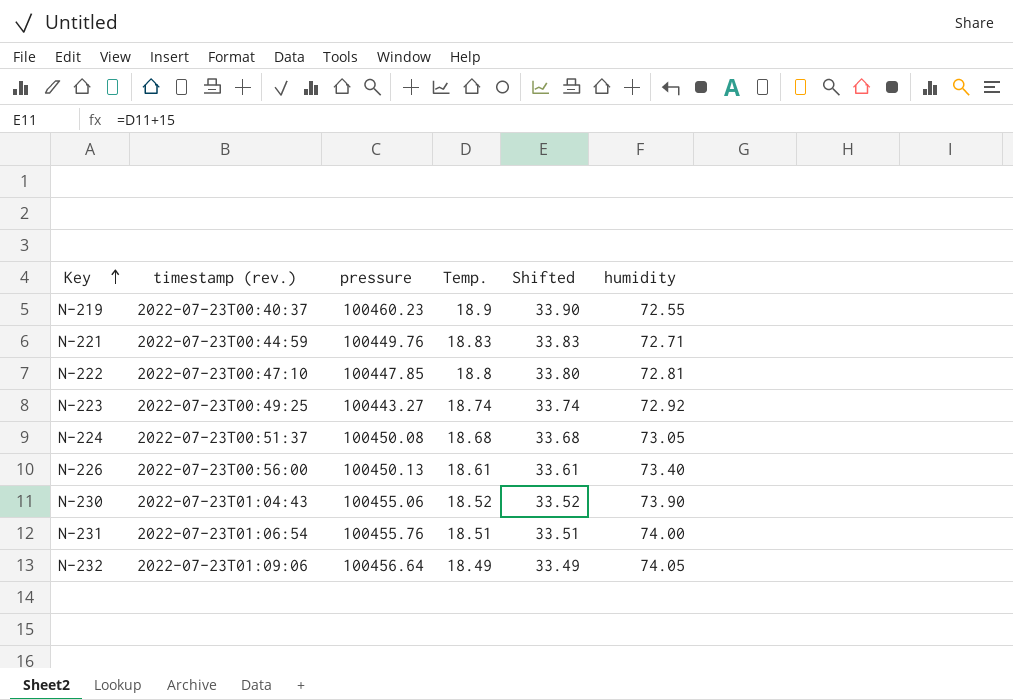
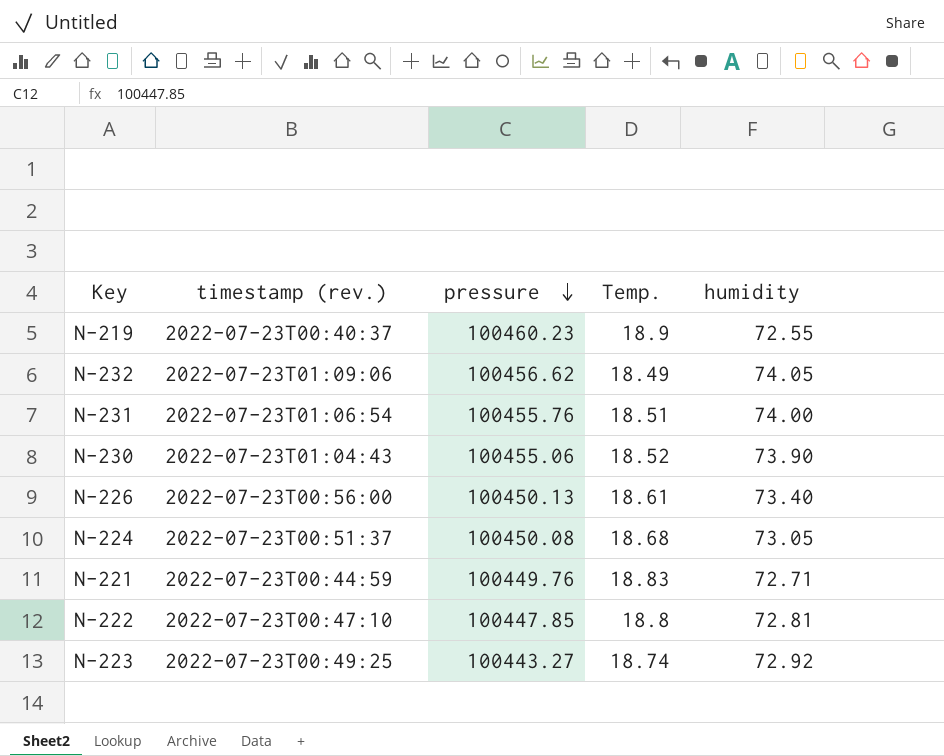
row order: Key ascending -> pressure descending
column Shifted | formula: [Temp.] + 15 -> none
N-232 | pressure: 100456.64 -> 100456.62

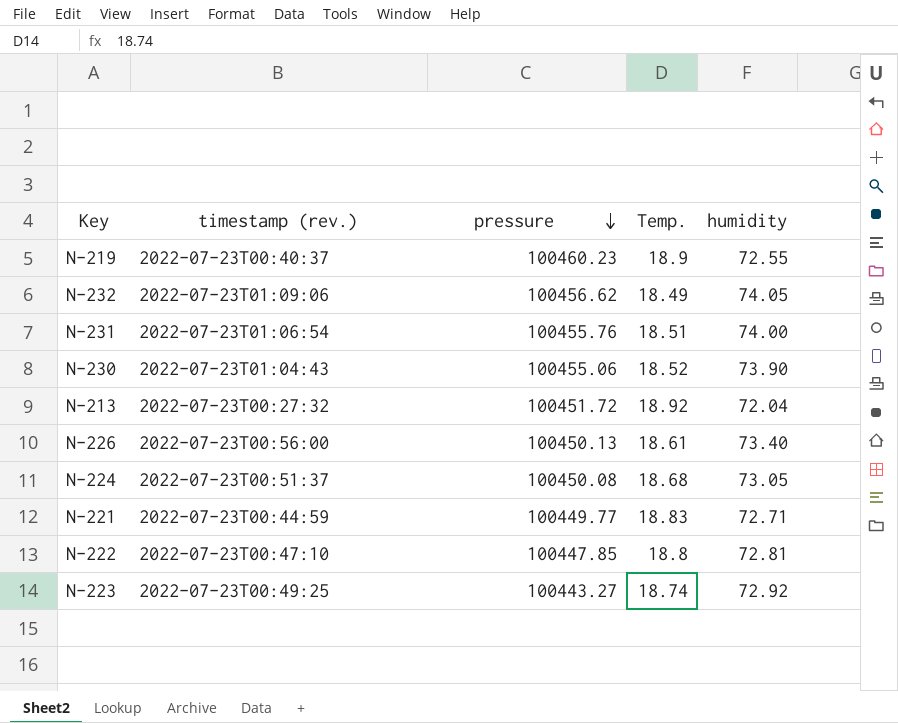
row N-213: none -> 2022-07-23T00:27:32 | 100451.72 | 18.92 | 72.04
N-221 | pressure: 100449.76 -> 100449.77

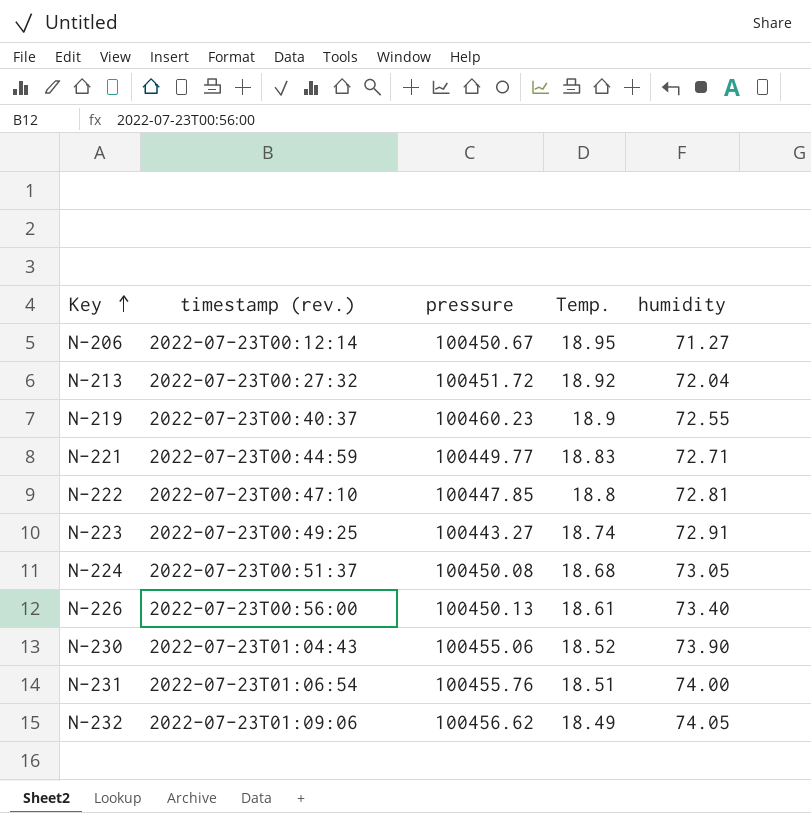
row order: pressure descending -> Key ascending
row N-206: none -> 2022-07-23T00:12:14 | 100450.67 | 18.95 | 71.27
N-223 | humidity: 72.92 -> 72.91

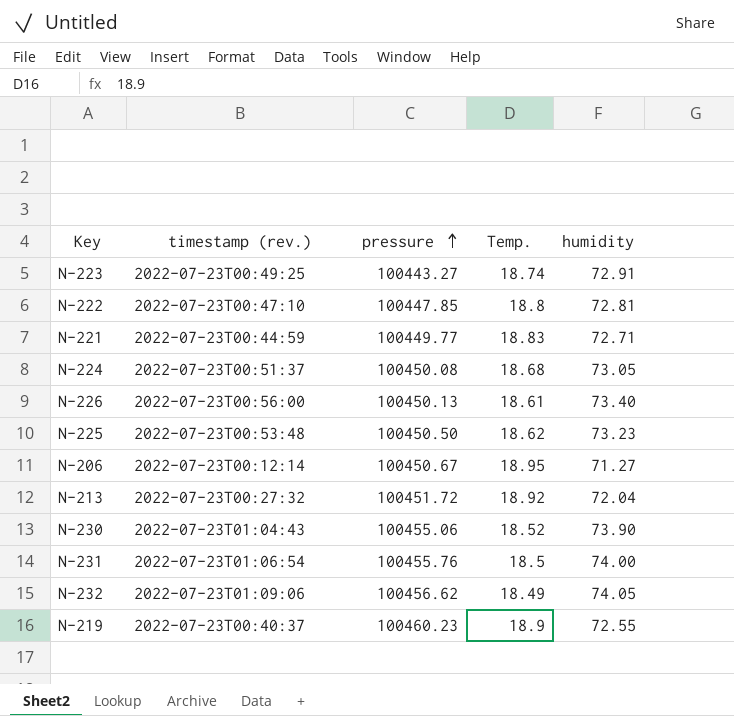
row order: Key ascending -> pressure ascending
row N-225: none -> 2022-07-23T00:53:48 | 100450.50 | 18.62 | 73.23
N-231 | Temp.: 18.51 -> 18.5

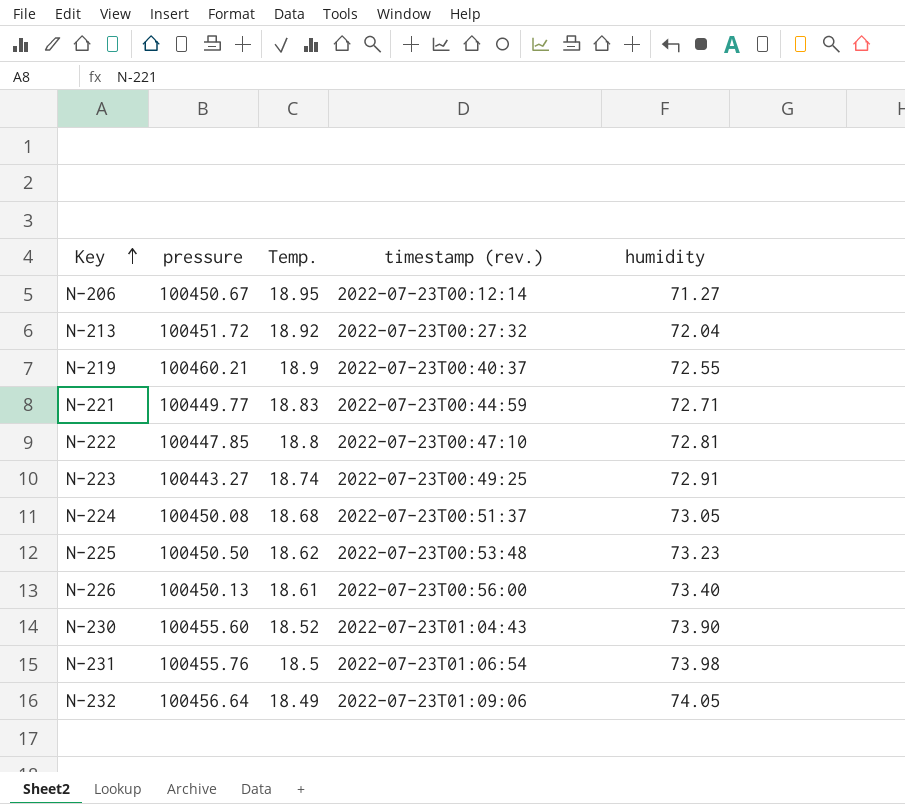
row order: pressure ascending -> Key ascending
column timestamp (rev.) | position: 2 -> 4
N-219 | pressure: 100460.23 -> 100460.21
N-230 | pressure: 100455.06 -> 100455.60
N-231 | humidity: 74.00 -> 73.98
N-232 | pressure: 100456.62 -> 100456.64

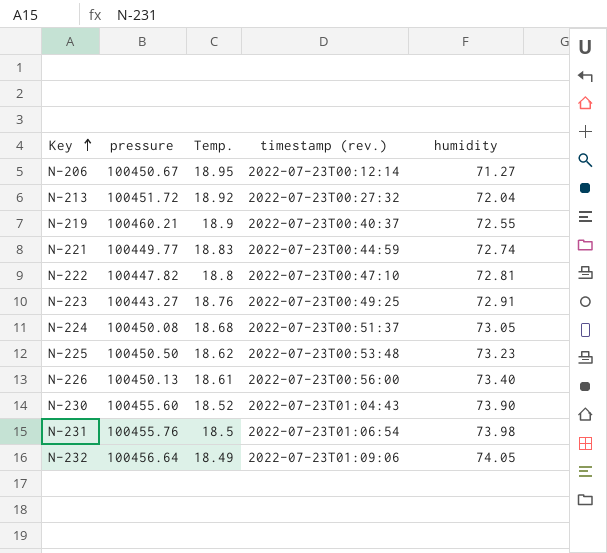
N-221 | humidity: 72.71 -> 72.74
N-222 | pressure: 100447.85 -> 100447.82
N-223 | Temp.: 18.74 -> 18.76

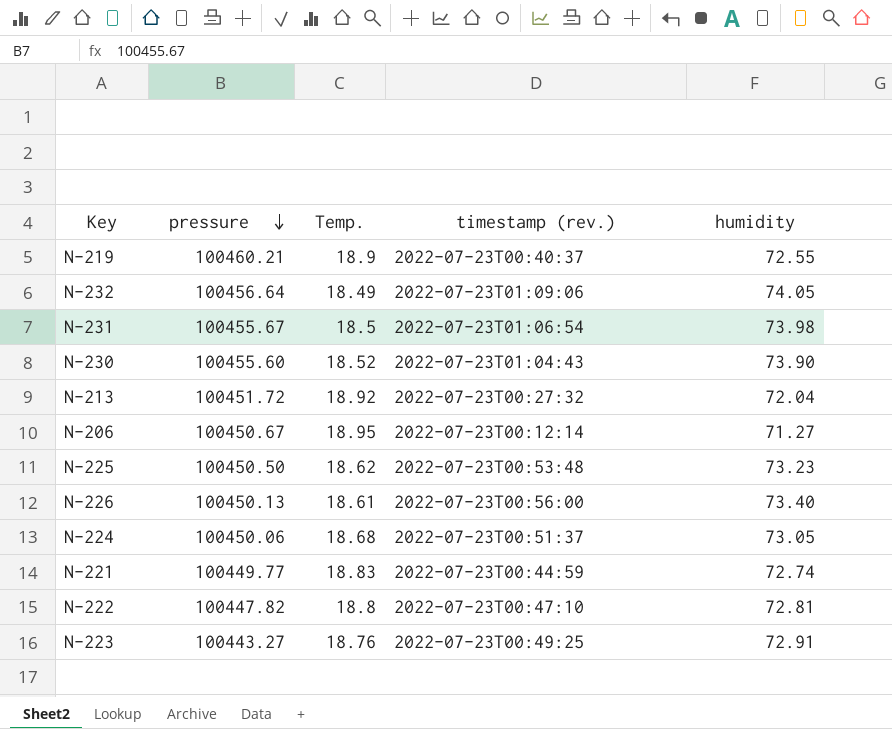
row order: Key ascending -> pressure descending
N-231 | pressure: 100455.76 -> 100455.67
N-224 | pressure: 100450.08 -> 100450.06

